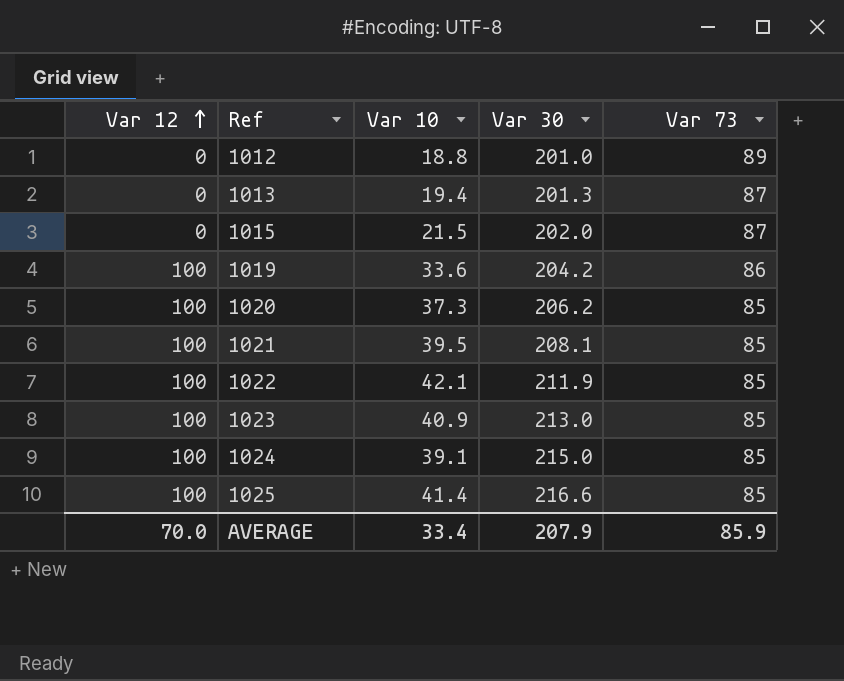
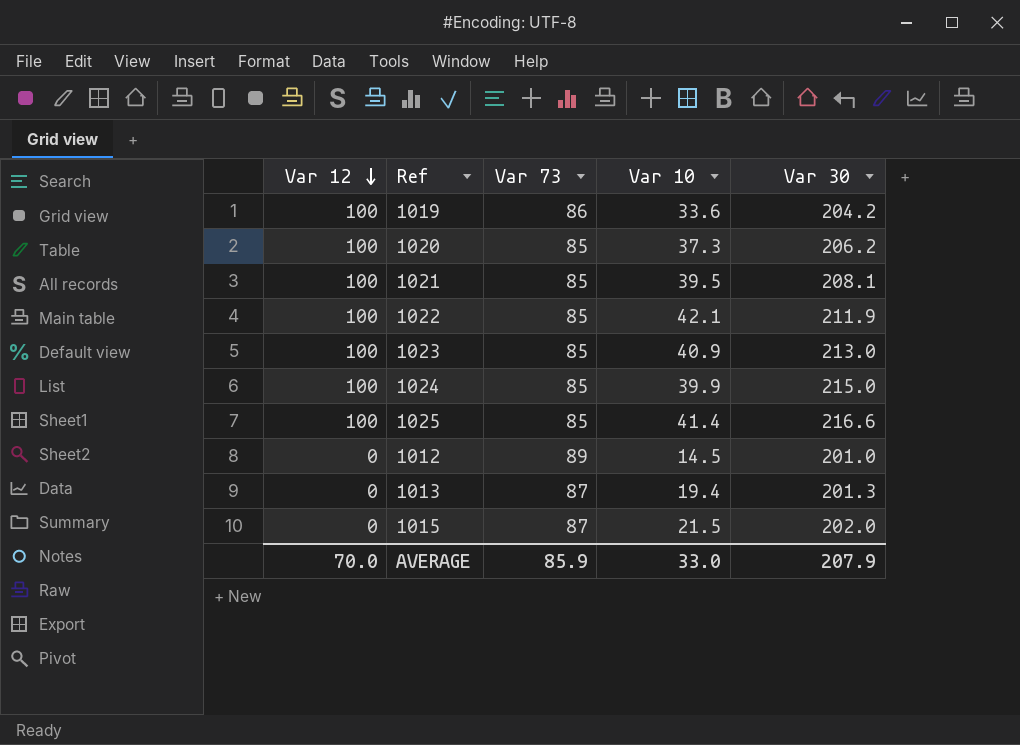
row order: Var 12 ascending -> Var 12 descending
column Var 73 | position: 5 -> 3
1024 | Var 10: 39.1 -> 39.9
1012 | Var 10: 18.8 -> 14.5
AVERAGE | Var 10: 33.4 -> 33.0

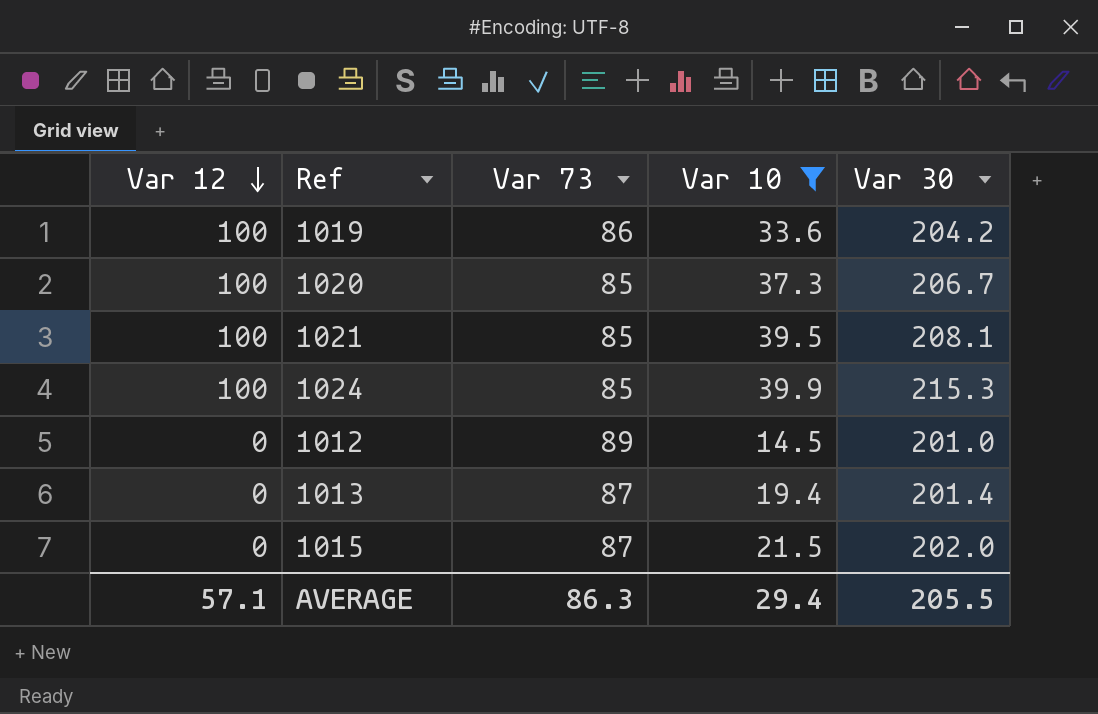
filter: none -> Var 10 <= 39.9
1020 | Var 30: 206.2 -> 206.7
1024 | Var 30: 215.0 -> 215.3
1013 | Var 30: 201.3 -> 201.4
AVERAGE | Var 12: 70.0 -> 57.1
AVERAGE | Var 73: 85.9 -> 86.3
AVERAGE | Var 10: 33.0 -> 29.4
AVERAGE | Var 30: 207.9 -> 205.5

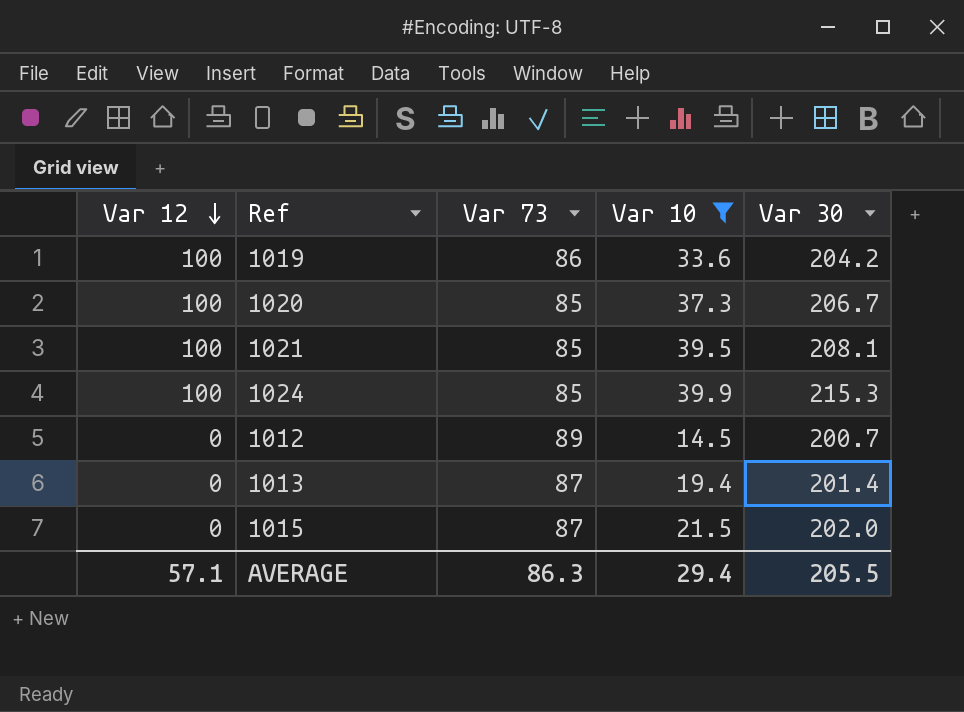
1012 | Var 30: 201.0 -> 200.7

